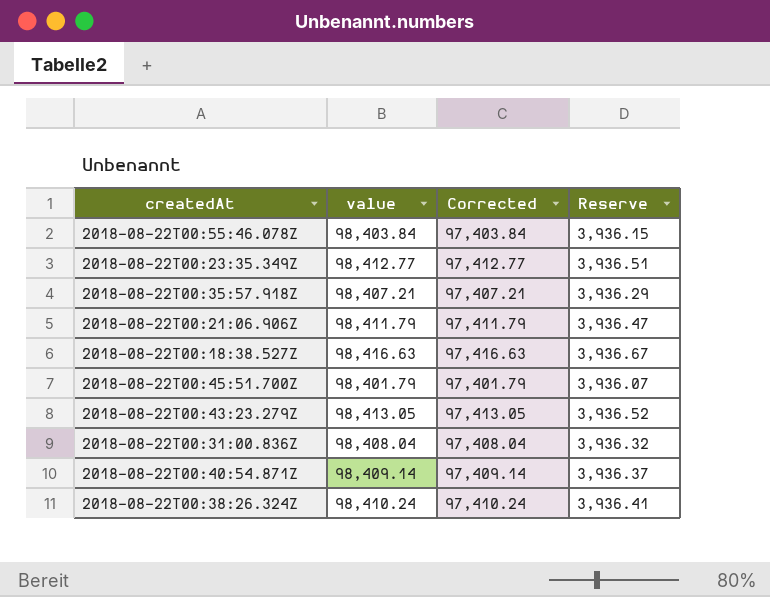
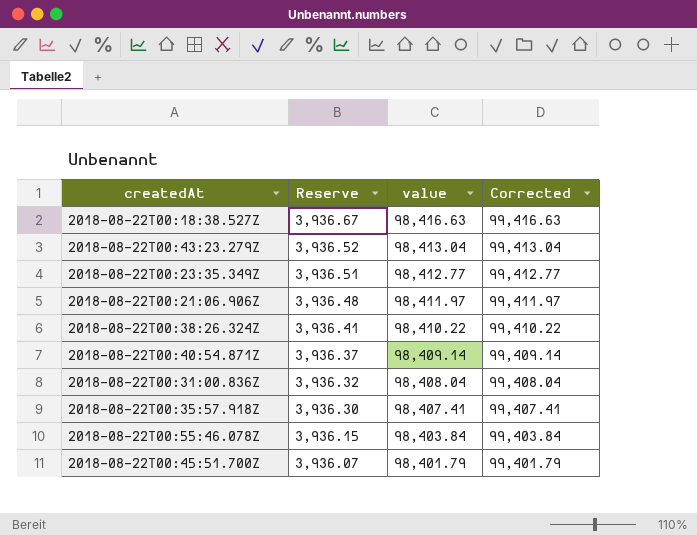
row order: none -> Reserve descending
column Reserve | position: 4 -> 2
column Corrected | formula: [value] - 1000 -> [value] + 1000
2018-08-22T00:43:23.279Z | value: 98,413.05 -> 98,413.04
2018-08-22T00:21:06.906Z | Reserve: 3,936.47 -> 3,936.48
2018-08-22T00:21:06.906Z | value: 98,411.79 -> 98,411.97
2018-08-22T00:38:26.324Z | value: 98,410.24 -> 98,410.22
2018-08-22T00:35:57.918Z | Reserve: 3,936.29 -> 3,936.30
2018-08-22T00:35:57.918Z | value: 98,407.21 -> 98,407.41

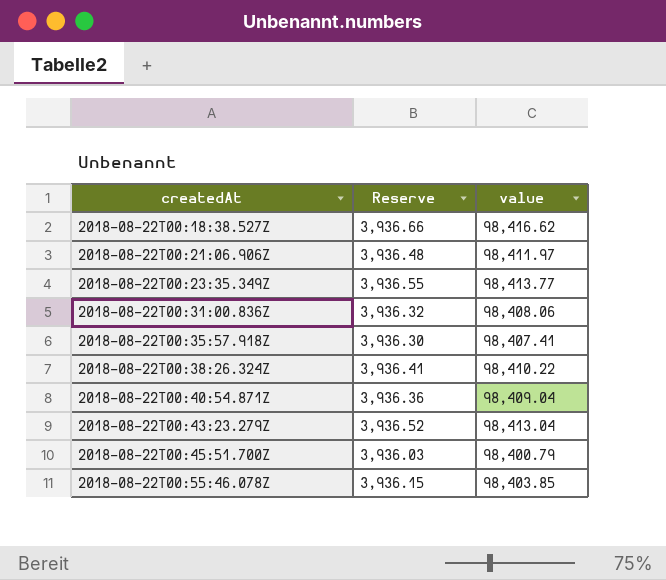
row order: Reserve descending -> createdAt ascending
column Corrected | formula: [value] + 1000 -> none
2018-08-22T00:18:38.527Z | Reserve: 3,936.67 -> 3,936.66
2018-08-22T00:18:38.527Z | value: 98,416.63 -> 98,416.62
2018-08-22T00:23:35.349Z | Reserve: 3,936.51 -> 3,936.55
2018-08-22T00:23:35.349Z | value: 98,412.77 -> 98,413.77
2018-08-22T00:31:00.836Z | value: 98,408.04 -> 98,408.06
2018-08-22T00:40:54.871Z | Reserve: 3,936.37 -> 3,936.36
2018-08-22T00:40:54.871Z | value: 98,409.14 -> 98,409.04
2018-08-22T00:45:51.700Z | Reserve: 3,936.07 -> 3,936.03
2018-08-22T00:45:51.700Z | value: 98,401.79 -> 98,400.79
2018-08-22T00:55:46.078Z | value: 98,403.84 -> 98,403.85

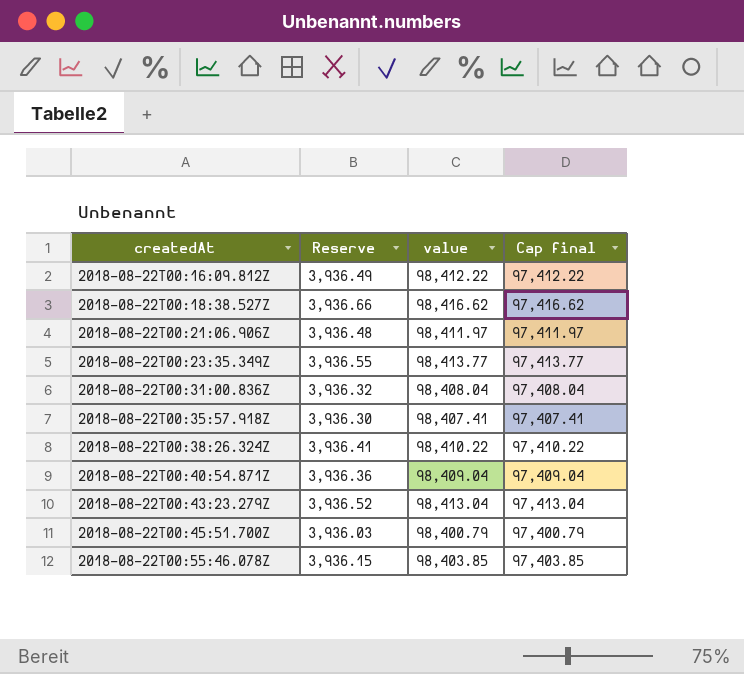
column Cap final | formula: none -> [value] - 1000
row 2018-08-22T00:16:09.812Z: none -> 3,936.49 | 98,412.22 | 97,412.22
2018-08-22T00:31:00.836Z | value: 98,408.06 -> 98,408.04

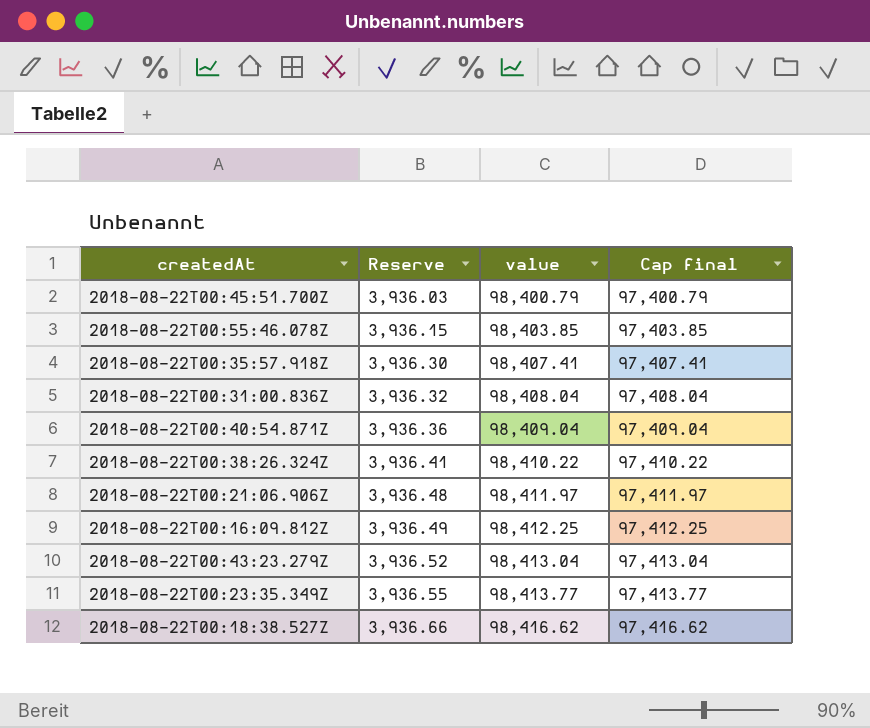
row order: createdAt ascending -> Reserve ascending
2018-08-22T00:16:09.812Z | value: 98,412.22 -> 98,412.25
2018-08-22T00:16:09.812Z | Cap final: 97,412.22 -> 97,412.25

